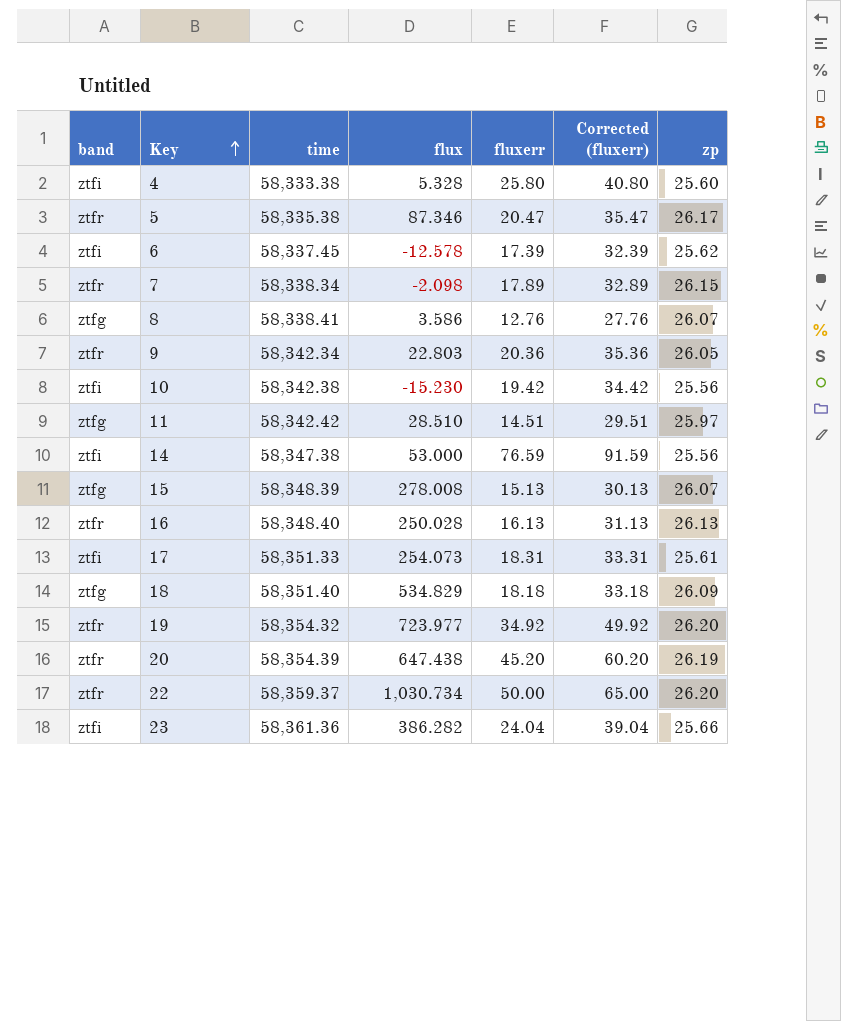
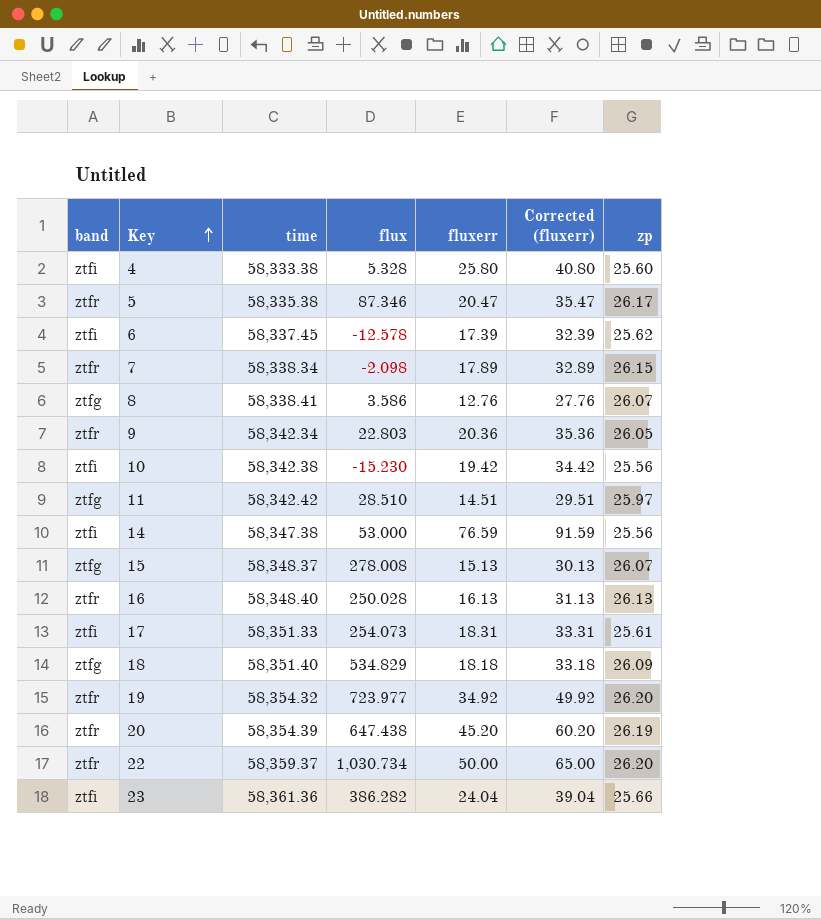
15 | time: 58,348.39 -> 58,348.37

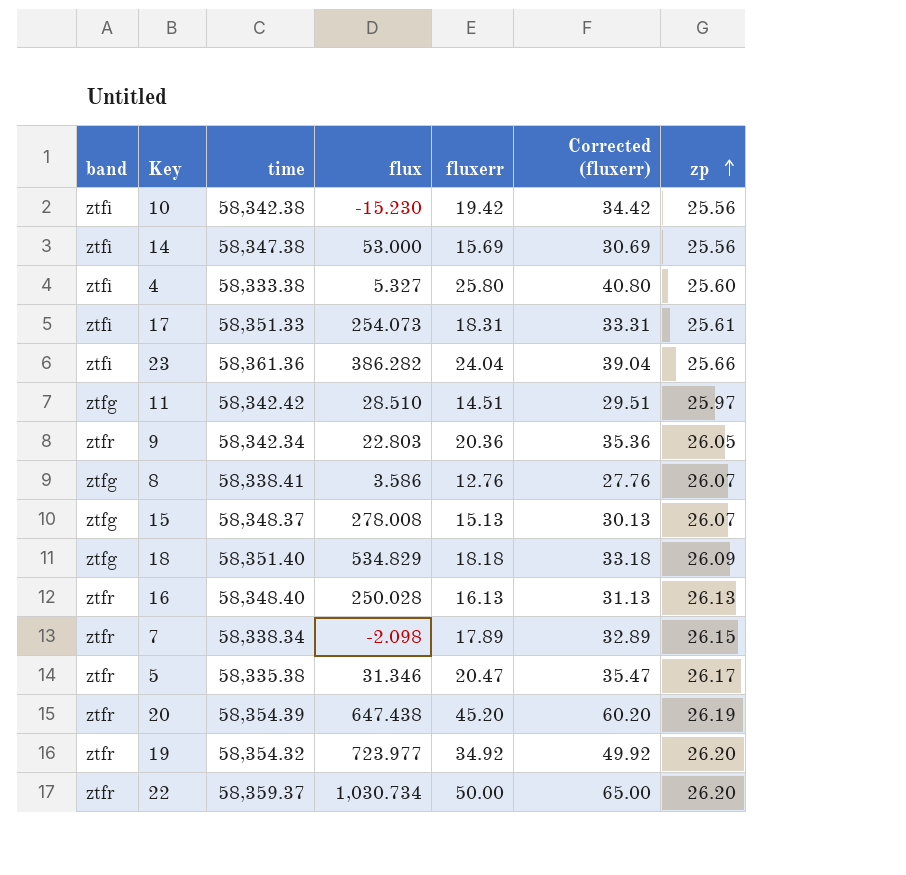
row order: Key ascending -> zp ascending
row 6: ztfi | 58,337.45 | -12.578 | 17.39 | 32.39 | 25.62 -> none
14 | fluxerr: 76.59 -> 15.69
14 | Corrected (fluxerr): 91.59 -> 30.69
4 | flux: 5.328 -> 5.327
5 | flux: 87.346 -> 31.346

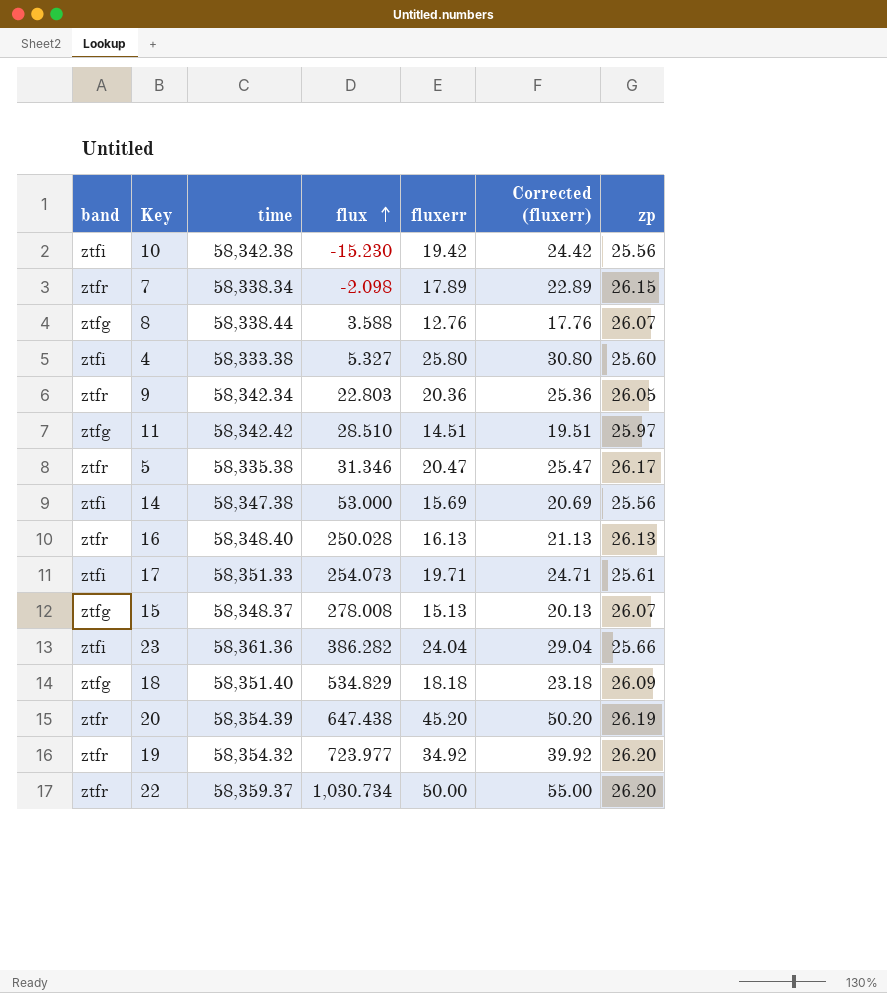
row order: zp ascending -> flux ascending
column Corrected (fluxerr) | formula: [fluxerr] + 15 -> [fluxerr] + 5
8 | time: 58,338.41 -> 58,338.44
8 | flux: 3.586 -> 3.588
17 | fluxerr: 18.31 -> 19.71

